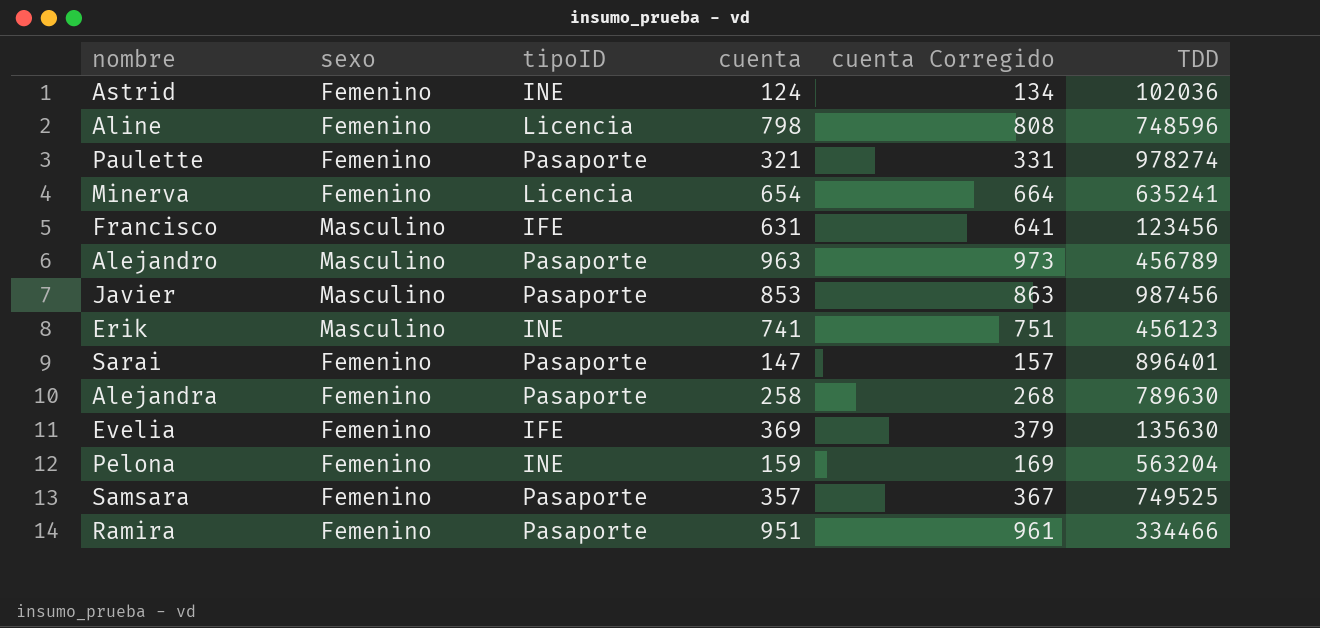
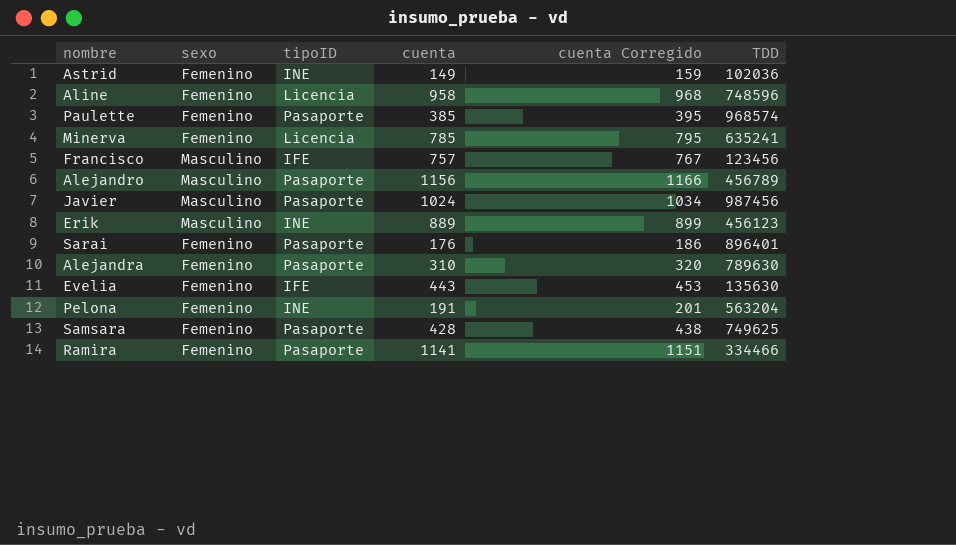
Astrid | cuenta: 124 -> 149
Astrid | cuenta Corregido: 134 -> 159
Aline | cuenta: 798 -> 958
Aline | cuenta Corregido: 808 -> 968
Paulette | cuenta: 321 -> 385
Paulette | cuenta Corregido: 331 -> 395
Paulette | TDD: 978274 -> 968574
Minerva | cuenta: 654 -> 785
Minerva | cuenta Corregido: 664 -> 795
Francisco | cuenta: 631 -> 757
Francisco | cuenta Corregido: 641 -> 767
Alejandro | cuenta: 963 -> 1156
Alejandro | cuenta Corregido: 973 -> 1166
Javier | cuenta: 853 -> 1024
Javier | cuenta Corregido: 863 -> 1034
Erik | cuenta: 741 -> 889
Erik | cuenta Corregido: 751 -> 899
Sarai | cuenta: 147 -> 176
Sarai | cuenta Corregido: 157 -> 186
Alejandra | cuenta: 258 -> 310
Alejandra | cuenta Corregido: 268 -> 320
Evelia | cuenta: 369 -> 443
Evelia | cuenta Corregido: 379 -> 453
Pelona | cuenta: 159 -> 191
Pelona | cuenta Corregido: 169 -> 201
Samsara | cuenta: 357 -> 428
Samsara | cuenta Corregido: 367 -> 438
Samsara | TDD: 749525 -> 749625
Ramira | cuenta: 951 -> 1141
Ramira | cuenta Corregido: 961 -> 1151

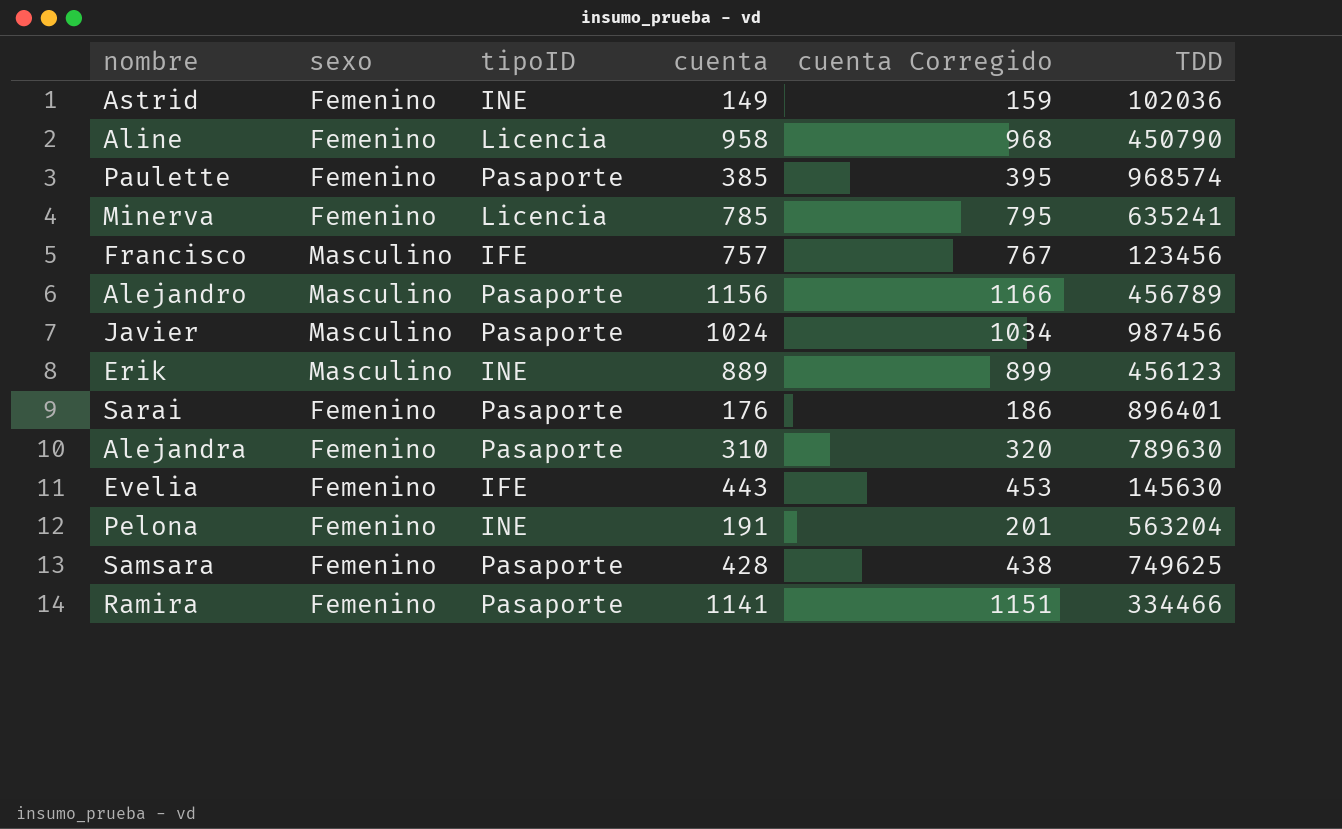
Aline | TDD: 748596 -> 450790
Evelia | TDD: 135630 -> 145630

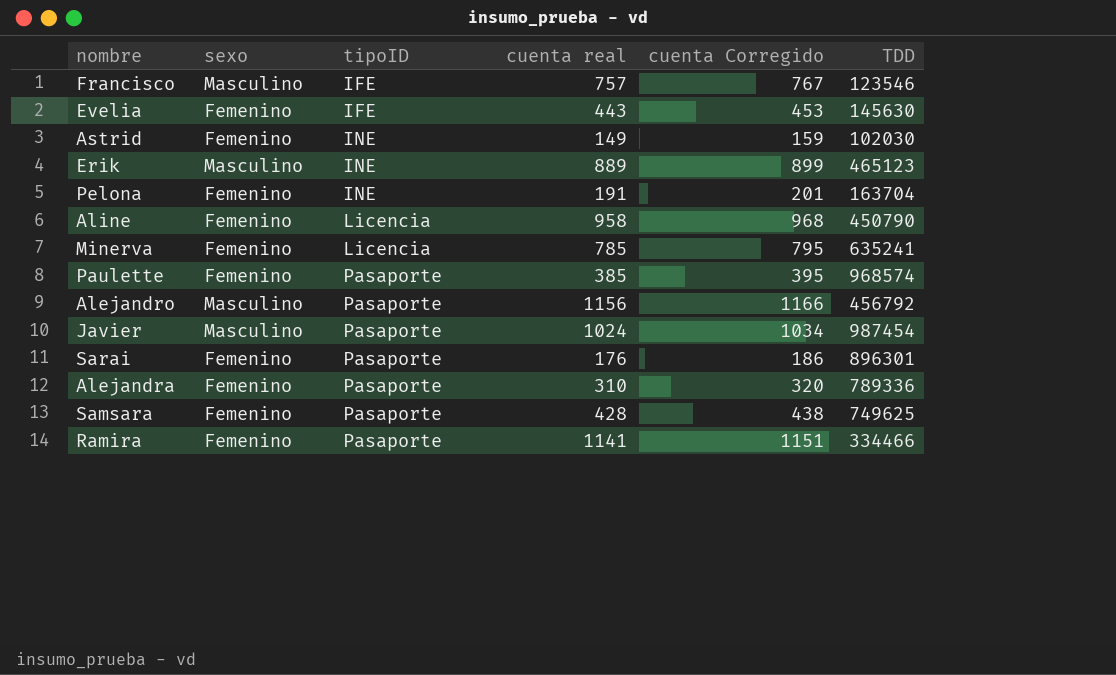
row order: none -> tipoID ascending
column name: cuenta -> cuenta real
Francisco | TDD: 123456 -> 123546
Astrid | TDD: 102036 -> 102030
Erik | TDD: 456123 -> 465123
Pelona | TDD: 563204 -> 163704
Alejandro | TDD: 456789 -> 456792
Javier | TDD: 987456 -> 987454
Sarai | TDD: 896401 -> 896301
Alejandra | TDD: 789630 -> 789336

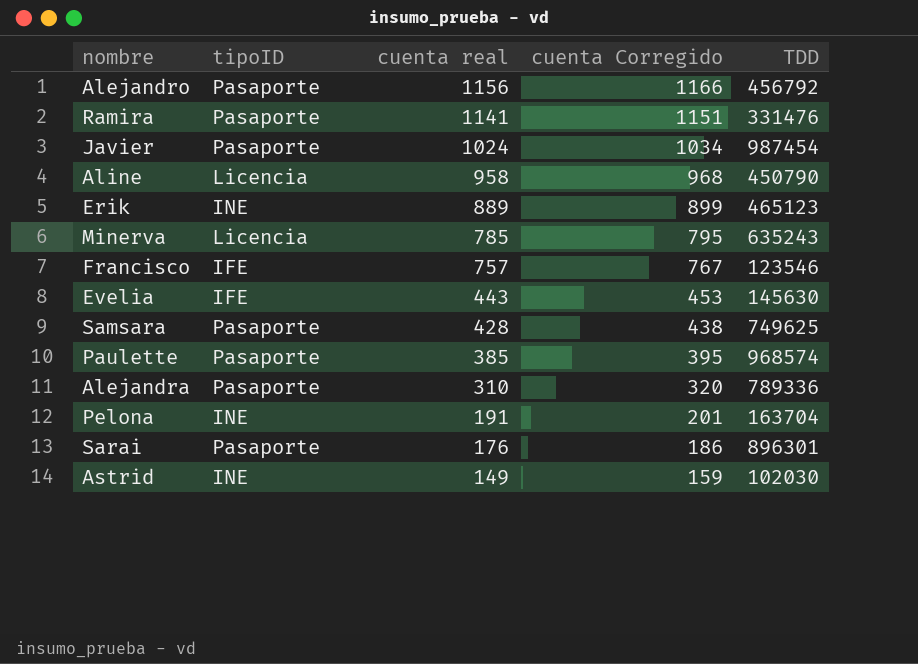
row order: tipoID ascending -> cuenta real descending
column sexo | position: 2 -> none
Ramira | TDD: 334466 -> 331476
Minerva | TDD: 635241 -> 635243

